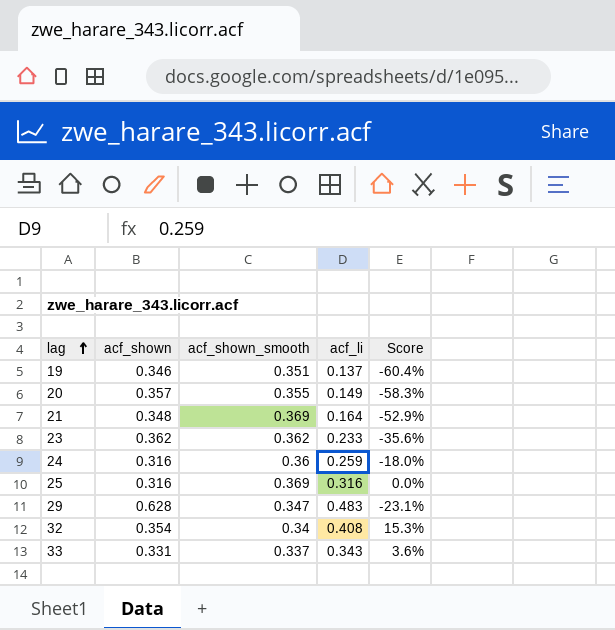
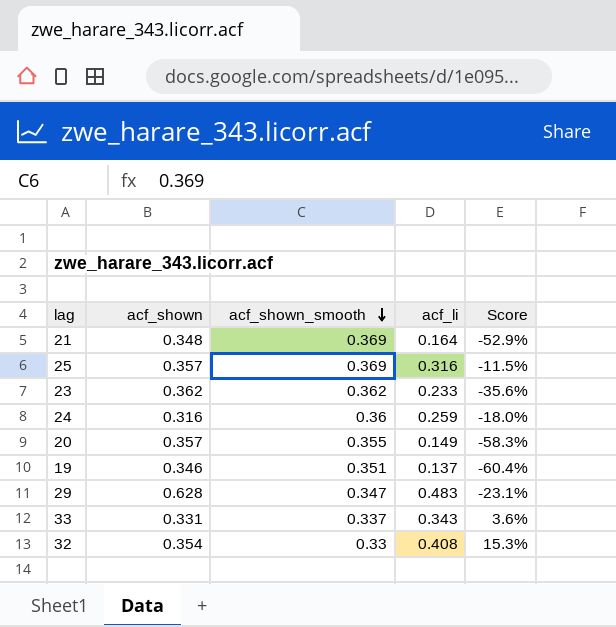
row order: lag ascending -> acf_shown_smooth descending
25 | acf_shown: 0.316 -> 0.357
25 | Score: 0.0% -> -11.5%
32 | acf_shown_smooth: 0.34 -> 0.33

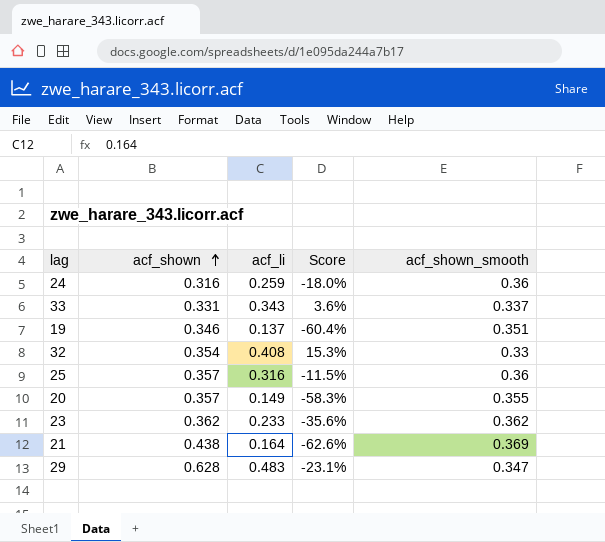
row order: acf_shown_smooth descending -> acf_shown ascending
column acf_shown_smooth | position: 3 -> 5
25 | acf_shown_smooth: 0.369 -> 0.36
21 | acf_shown: 0.348 -> 0.438
21 | Score: -52.9% -> -62.6%

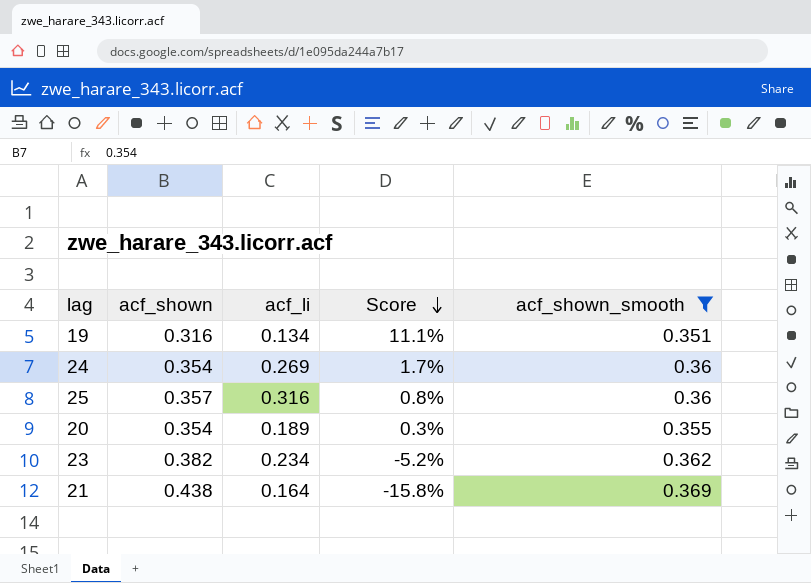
filter: none -> acf_shown_smooth >= 0.351
row order: acf_shown ascending -> Score descending
column Score | formula: ([acf_li] - [acf_shown]) / [acf_shown] -> ([acf_shown_smooth] - [acf_shown]) / [acf_shown]
19 | acf_shown: 0.346 -> 0.316
19 | acf_li: 0.137 -> 0.134
24 | acf_shown: 0.316 -> 0.354
24 | acf_li: 0.259 -> 0.269
20 | acf_shown: 0.357 -> 0.354
20 | acf_li: 0.149 -> 0.189
23 | acf_shown: 0.362 -> 0.382
23 | acf_li: 0.233 -> 0.234

